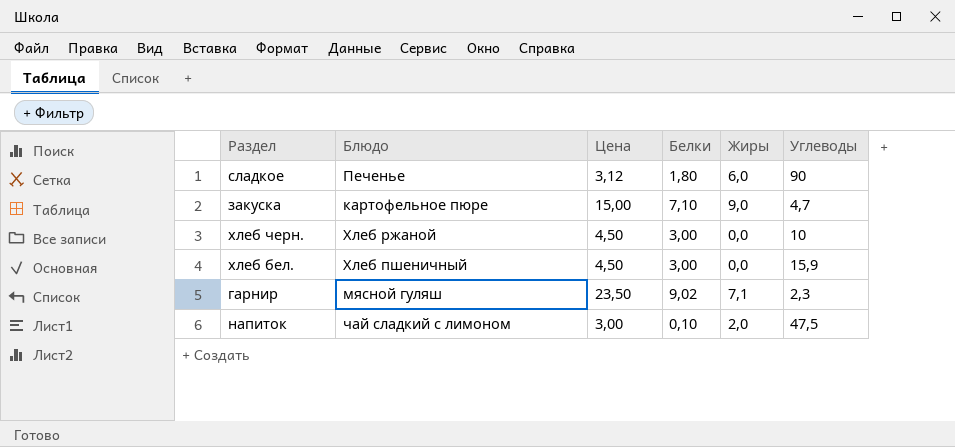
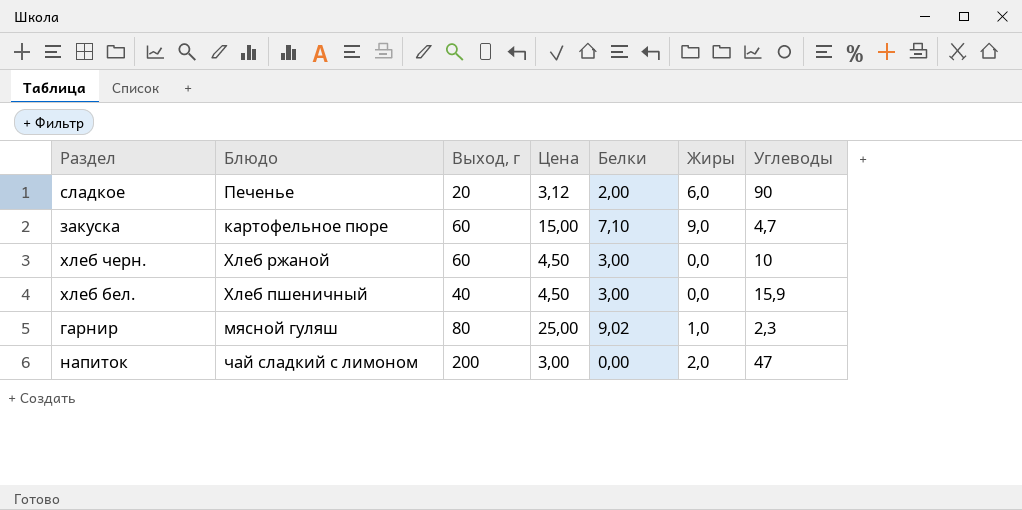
column Выход, г | position: none -> 3
сладкое | Белки: 1,80 -> 2,00
гарнир | Цена: 23,50 -> 25,00
гарнир | Жиры: 7,1 -> 1,0
напиток | Белки: 0,10 -> 0,00
напиток | Углеводы: 47,5 -> 47

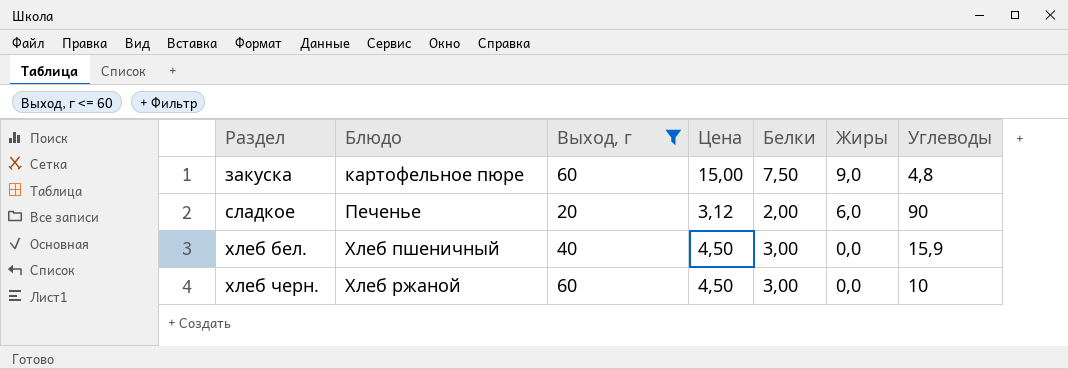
filter: none -> Выход, г <= 60
row order: none -> Раздел ascending
закуска | Белки: 7,10 -> 7,50
закуска | Углеводы: 4,7 -> 4,8

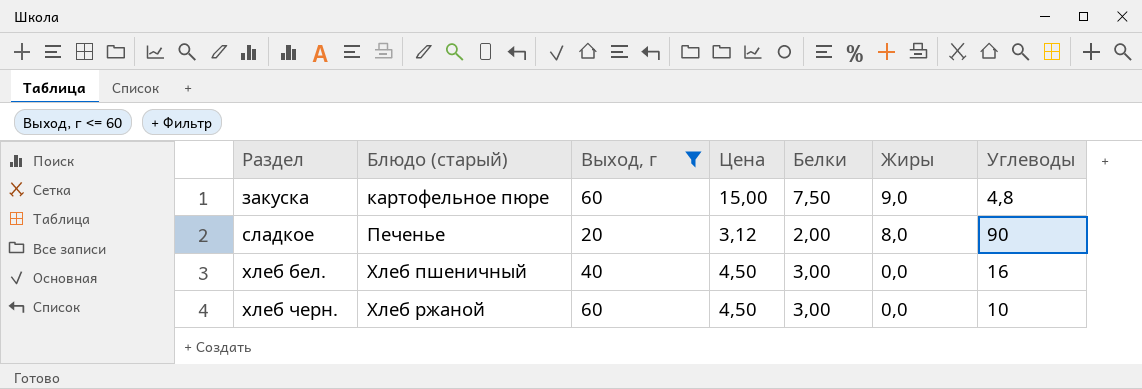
column name: Блюдо -> Блюдо (старый)
сладкое | Жиры: 6,0 -> 8,0
хлеб бел. | Углеводы: 15,9 -> 16

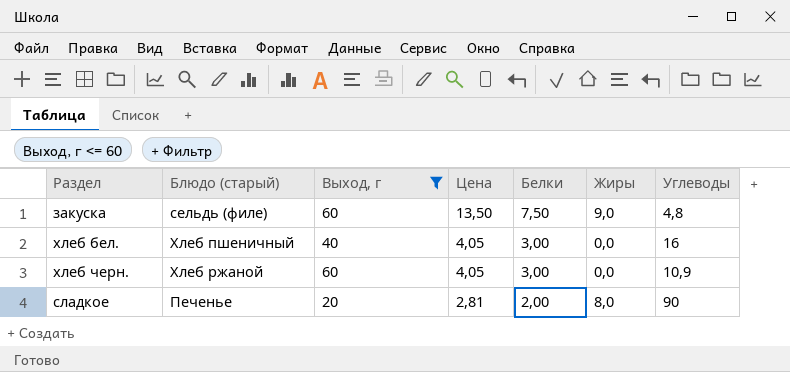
row order: Раздел ascending -> Цена descending
закуска | Блюдо (старый): картофельное пюре -> сельдь (филе)
закуска | Цена: 15,00 -> 13,50
хлеб бел. | Цена: 4,50 -> 4,05
хлеб черн. | Цена: 4,50 -> 4,05
хлеб черн. | Углеводы: 10 -> 10,9
сладкое | Цена: 3,12 -> 2,81

